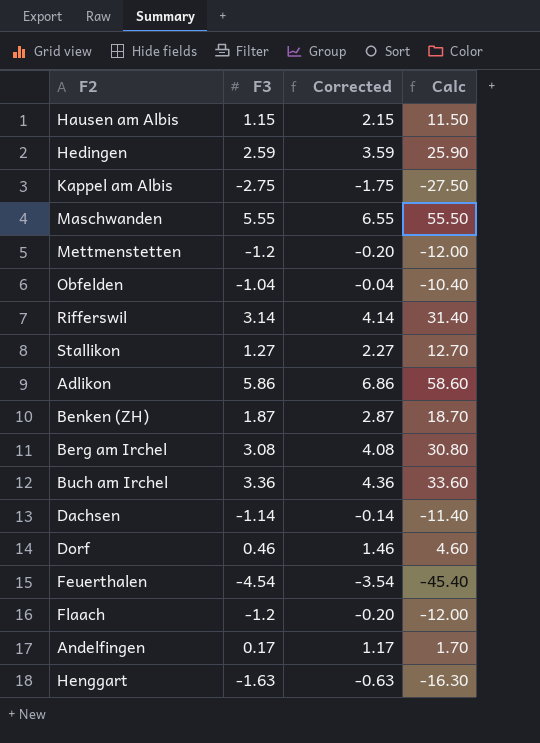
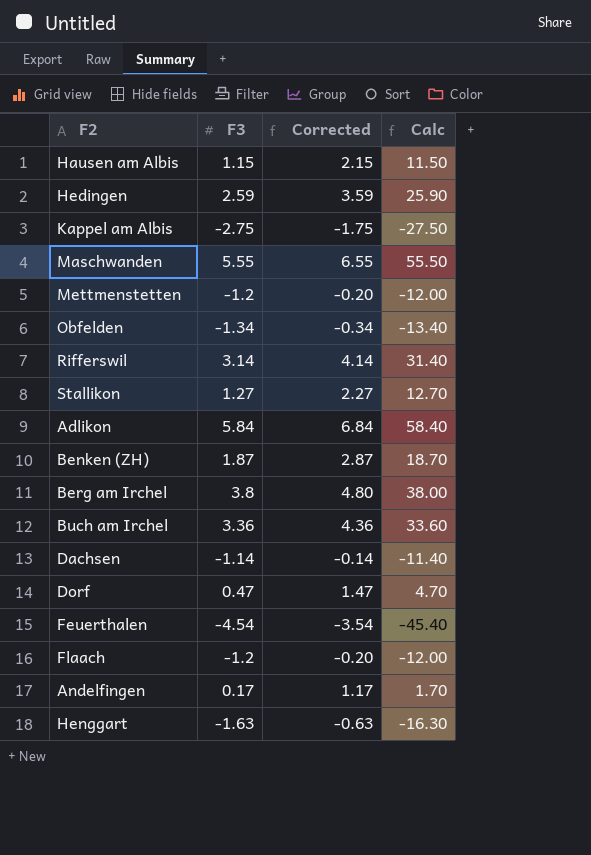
Obfelden | F3: -1.04 -> -1.34
Obfelden | Corrected: -0.04 -> -0.34
Obfelden | Calc: -10.40 -> -13.40
Adlikon | F3: 5.86 -> 5.84
Adlikon | Corrected: 6.86 -> 6.84
Adlikon | Calc: 58.60 -> 58.40
Berg am Irchel | F3: 3.08 -> 3.8
Berg am Irchel | Corrected: 4.08 -> 4.80
Berg am Irchel | Calc: 30.80 -> 38.00
Dorf | F3: 0.46 -> 0.47
Dorf | Corrected: 1.46 -> 1.47
Dorf | Calc: 4.60 -> 4.70

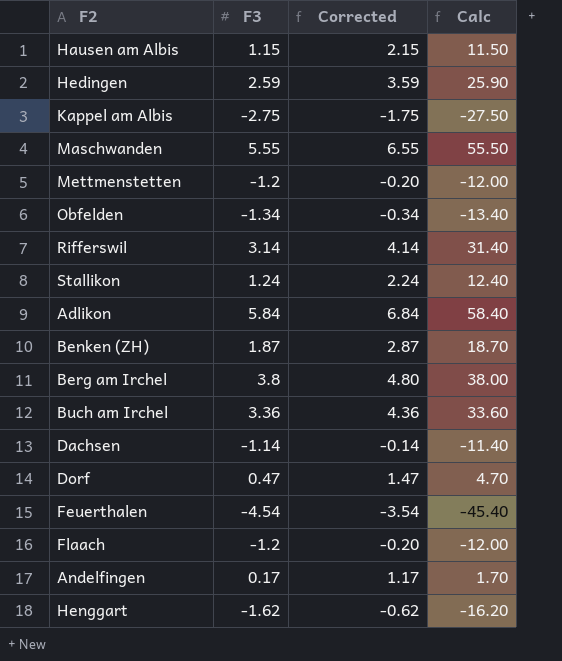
Stallikon | F3: 1.27 -> 1.24
Stallikon | Corrected: 2.27 -> 2.24
Stallikon | Calc: 12.70 -> 12.40
Henggart | F3: -1.63 -> -1.62
Henggart | Corrected: -0.63 -> -0.62
Henggart | Calc: -16.30 -> -16.20

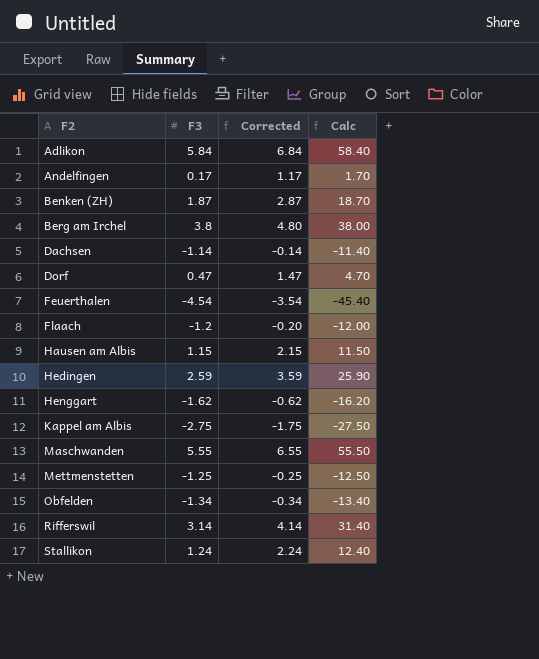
row order: none -> F2 ascending
row Buch am Irchel: 3.36 | 4.36 | 33.60 -> none
Mettmenstetten | F3: -1.2 -> -1.25
Mettmenstetten | Corrected: -0.20 -> -0.25
Mettmenstetten | Calc: -12.00 -> -12.50

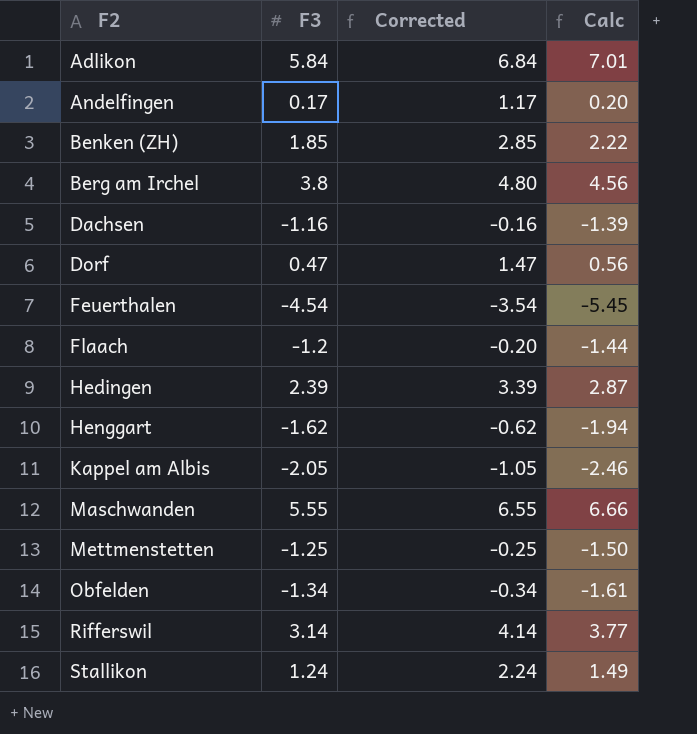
column Calc | formula: [F3] * 10 -> [F3] * 1.2
row Hausen am Albis: 1.15 | 2.15 | 11.50 -> none
Benken (ZH) | F3: 1.87 -> 1.85
Benken (ZH) | Corrected: 2.87 -> 2.85
Dachsen | F3: -1.14 -> -1.16
Dachsen | Corrected: -0.14 -> -0.16
Hedingen | F3: 2.59 -> 2.39
Hedingen | Corrected: 3.59 -> 3.39
Kappel am Albis | F3: -2.75 -> -2.05
Kappel am Albis | Corrected: -1.75 -> -1.05

